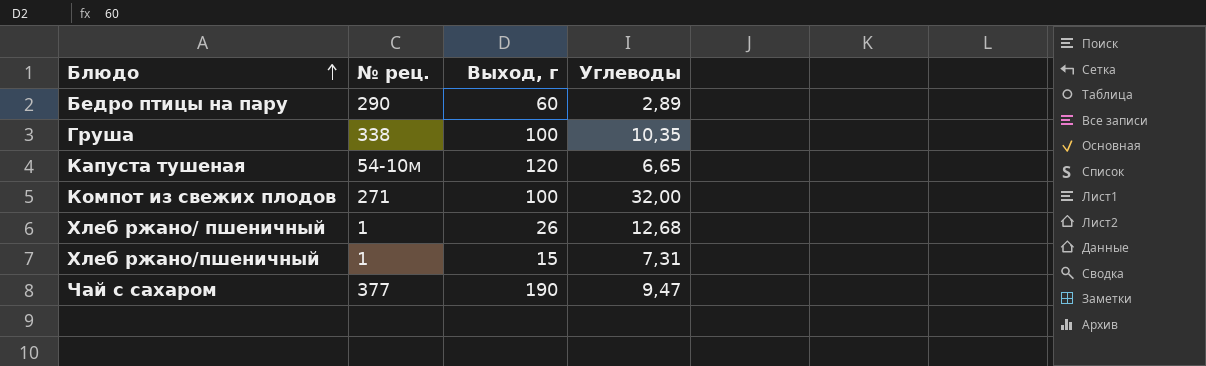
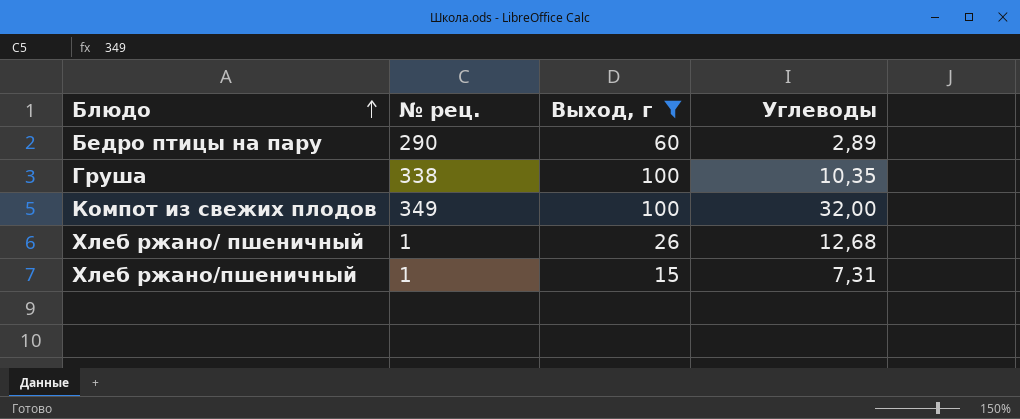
filter: none -> Выход, г <= 100
Компот из свежих плодов | № рец.: 271 -> 349

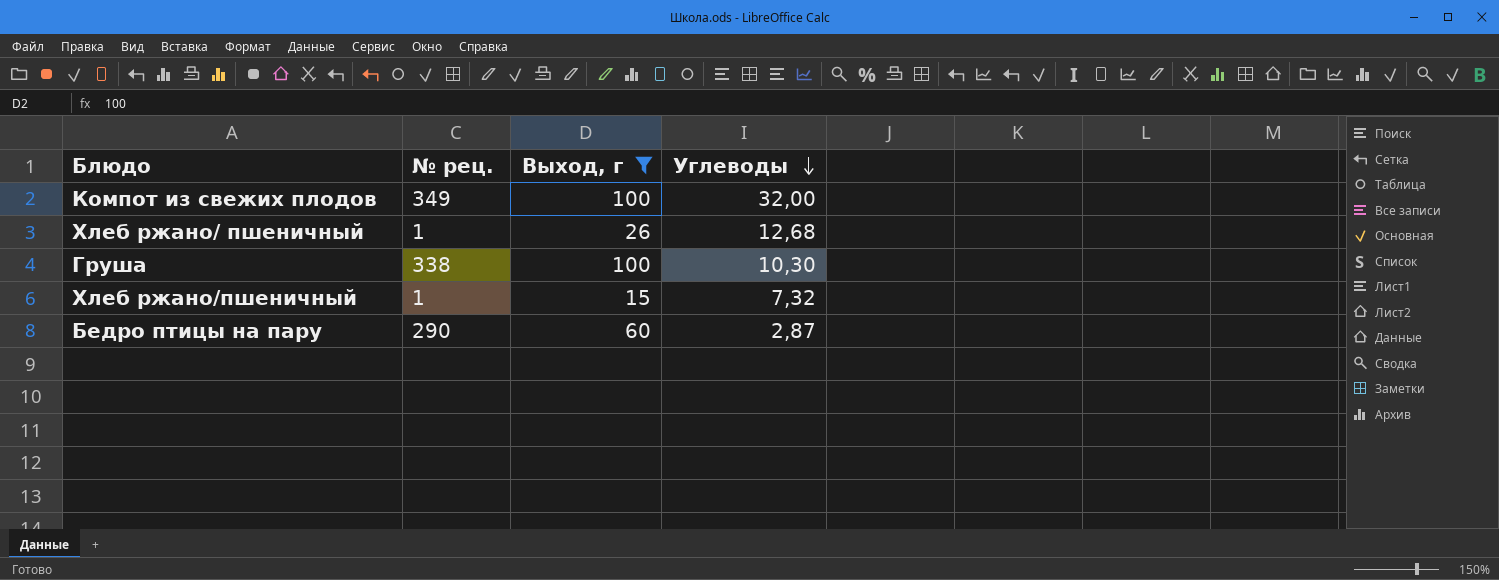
row order: Блюдо ascending -> Углеводы descending
Груша | Углеводы: 10,35 -> 10,30
Хлеб ржано/пшеничный | Углеводы: 7,31 -> 7,32
Бедро птицы на пару | Углеводы: 2,89 -> 2,87

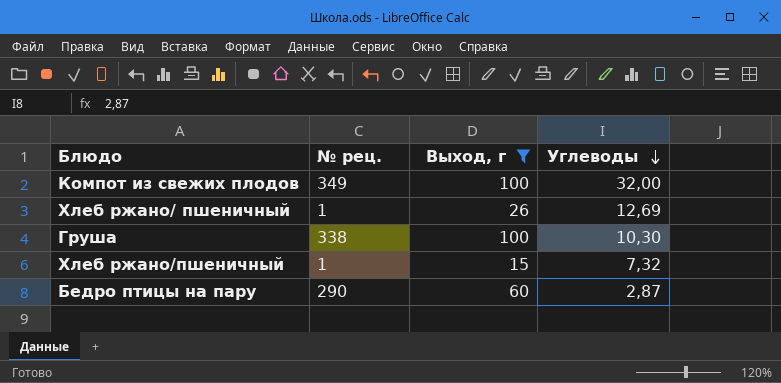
Хлеб ржано/ пшеничный | Углеводы: 12,68 -> 12,69

